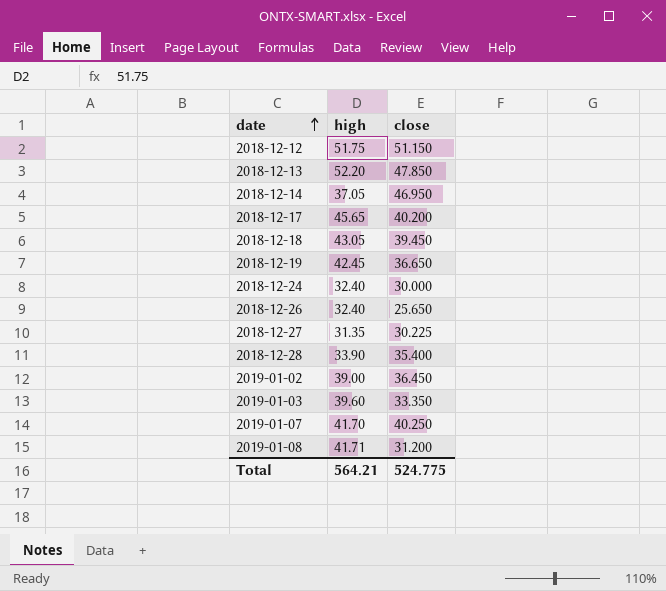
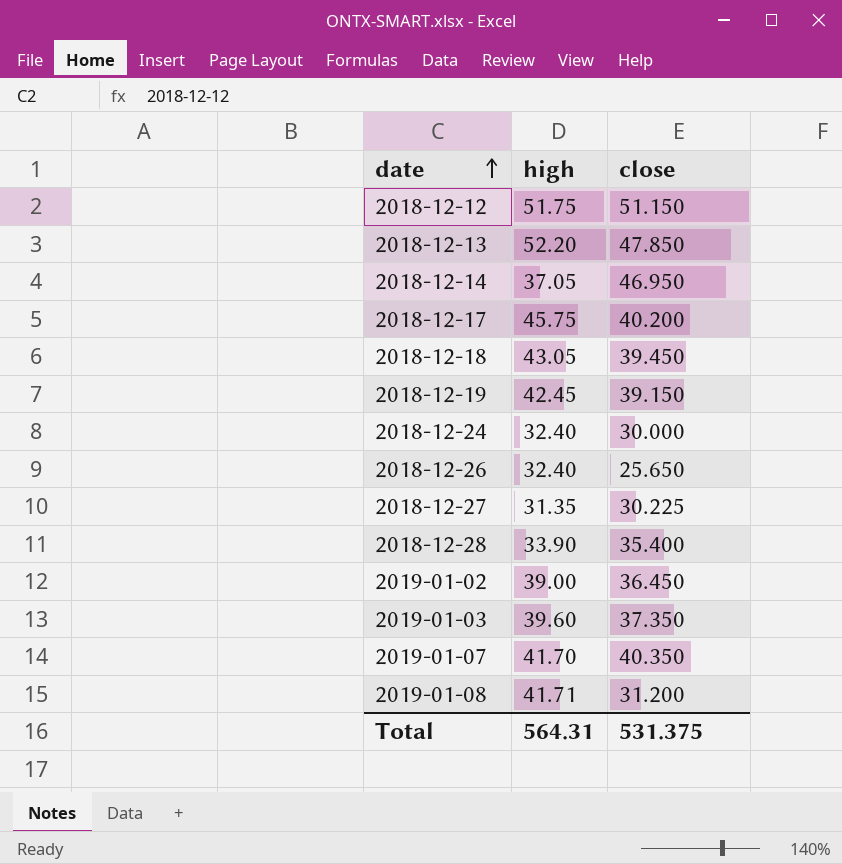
2018-12-17 | high: 45.65 -> 45.75
2018-12-19 | close: 36.650 -> 39.150
2019-01-03 | close: 33.350 -> 37.350
2019-01-07 | close: 40.250 -> 40.350
Total | high: 564.21 -> 564.31
Total | close: 524.775 -> 531.375

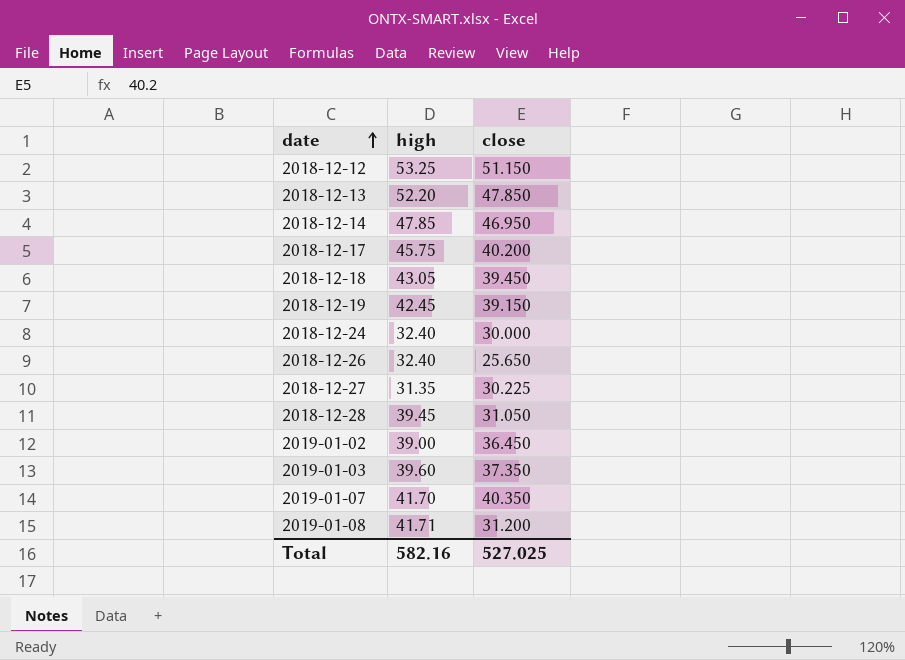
2018-12-12 | high: 51.75 -> 53.25
2018-12-14 | high: 37.05 -> 47.85
2018-12-28 | high: 33.90 -> 39.45
2018-12-28 | close: 35.400 -> 31.050
Total | high: 564.31 -> 582.16
Total | close: 531.375 -> 527.025

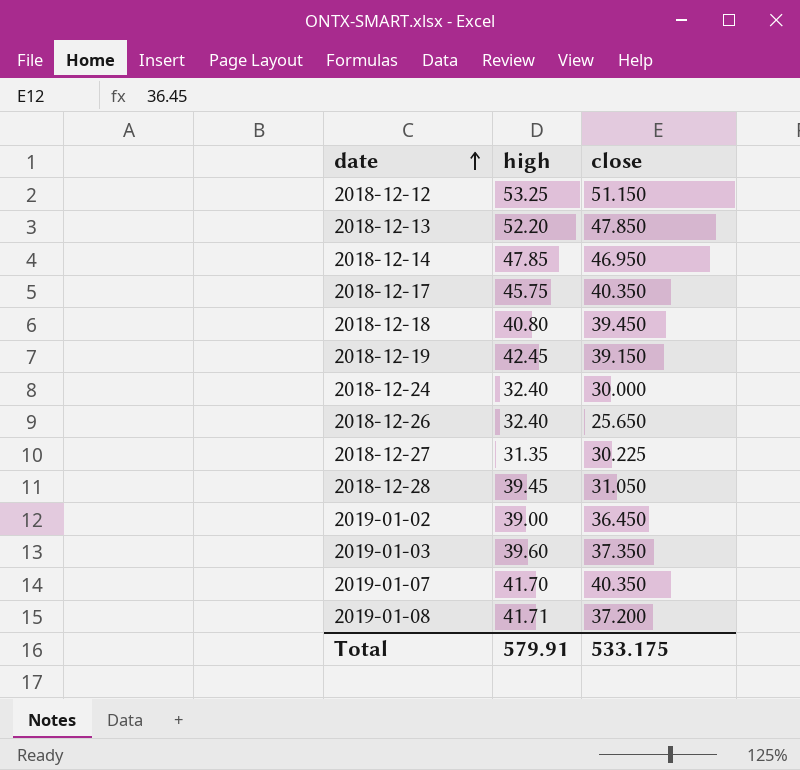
2018-12-17 | close: 40.200 -> 40.350
2018-12-18 | high: 43.05 -> 40.80
2019-01-08 | close: 31.200 -> 37.200
Total | high: 582.16 -> 579.91
Total | close: 527.025 -> 533.175

